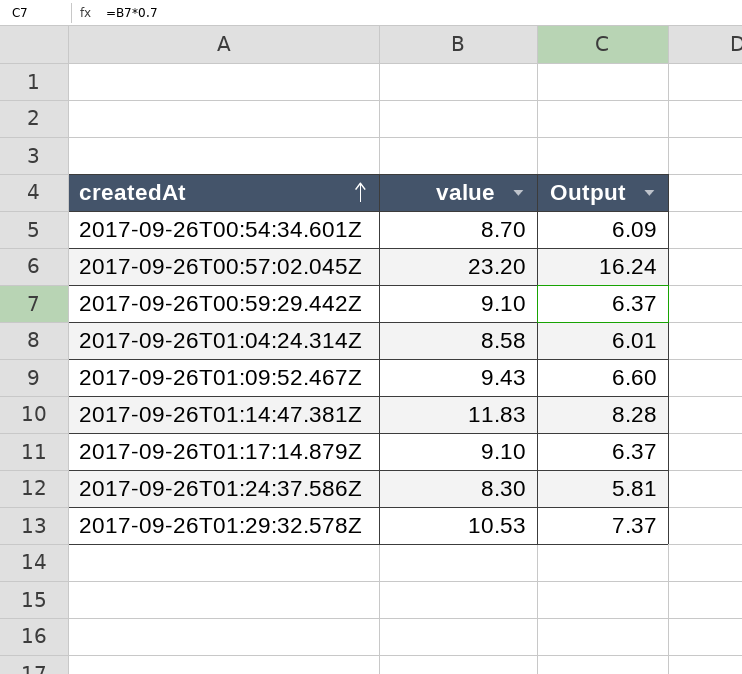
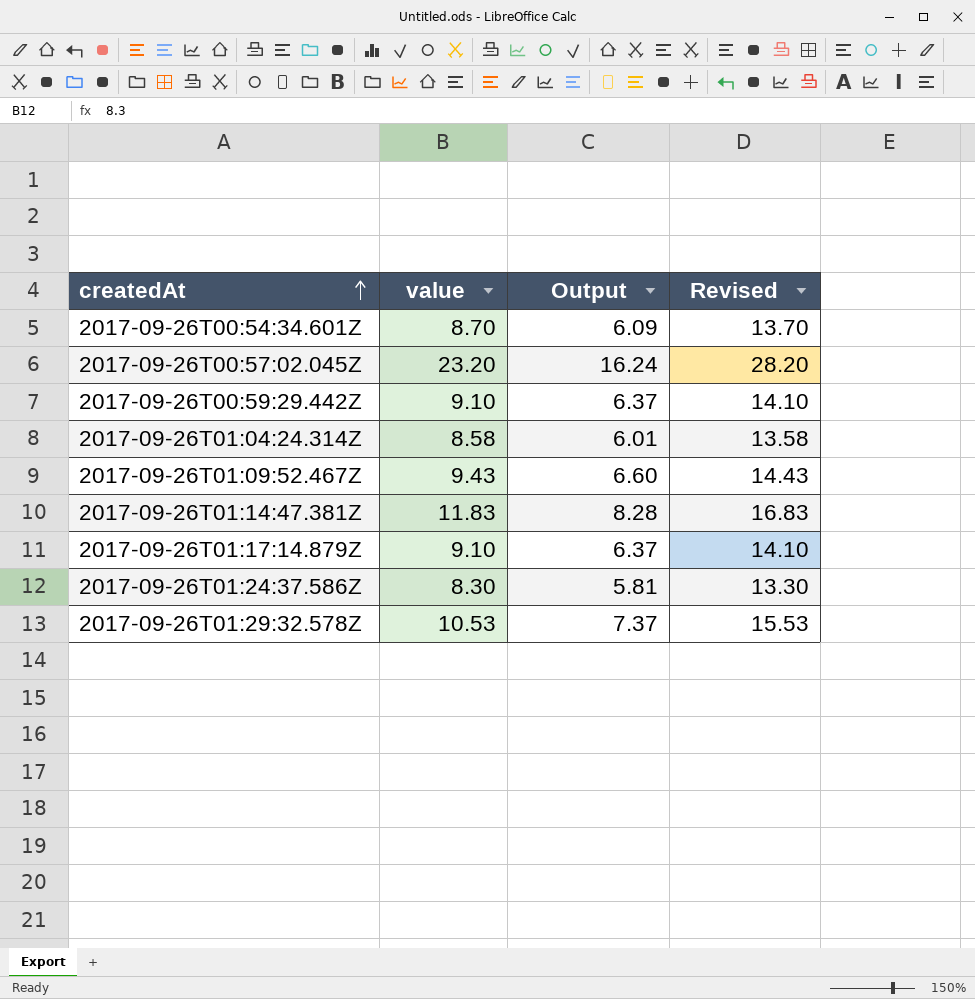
column Revised | formula: none -> [value] + 5

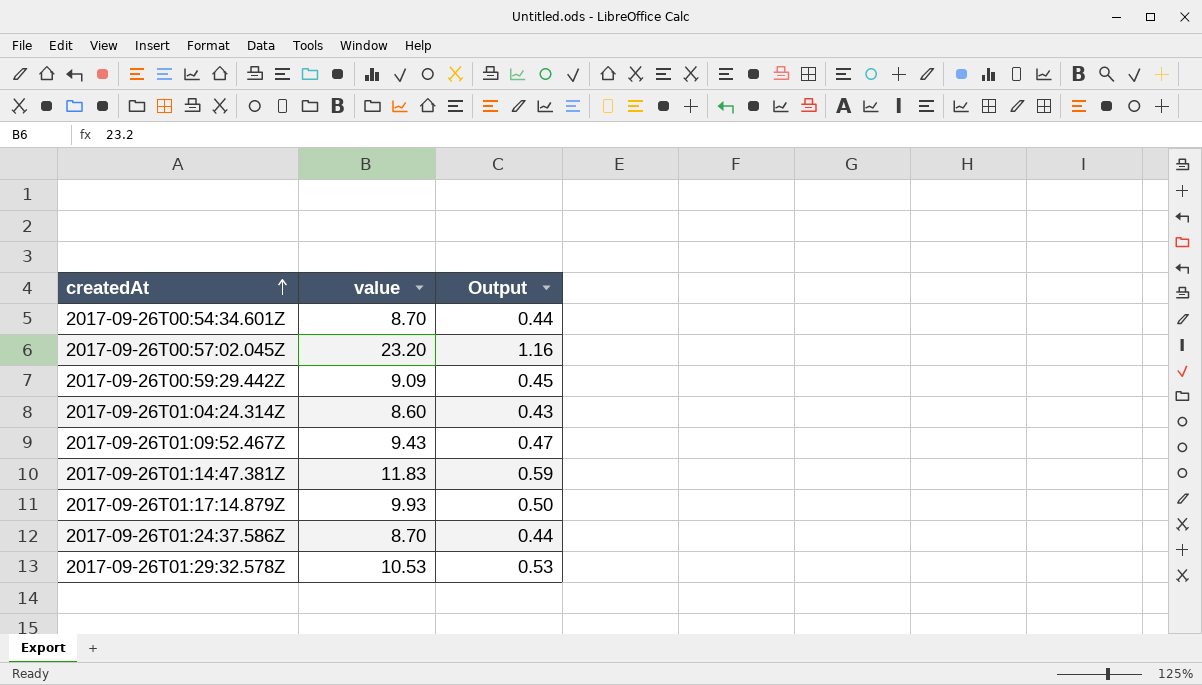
column Revised | formula: [value] + 5 -> none
column Output | formula: [value] * 0.7 -> [value] * 0.05
2017-09-26T00:59:29.442Z | value: 9.10 -> 9.09
2017-09-26T01:04:24.314Z | value: 8.58 -> 8.60
2017-09-26T01:17:14.879Z | value: 9.10 -> 9.93
2017-09-26T01:24:37.586Z | value: 8.30 -> 8.70

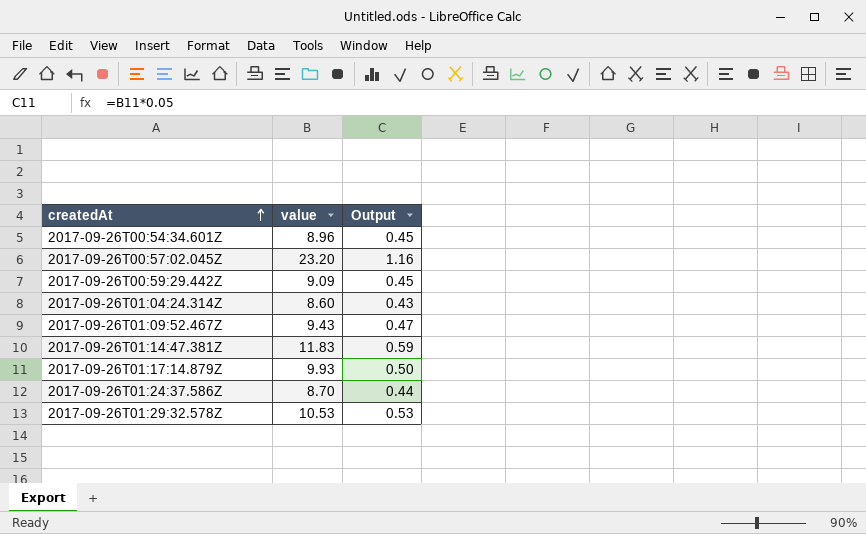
2017-09-26T00:54:34.601Z | value: 8.70 -> 8.96
2017-09-26T00:54:34.601Z | Output: 0.44 -> 0.45

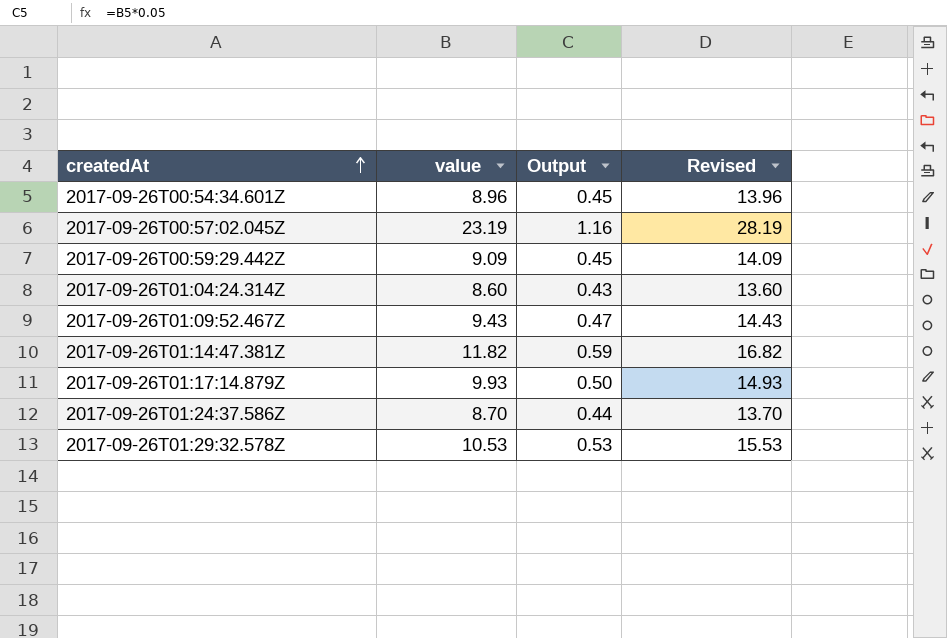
column Revised | formula: none -> [value] + 5
2017-09-26T00:57:02.045Z | value: 23.20 -> 23.19
2017-09-26T01:14:47.381Z | value: 11.83 -> 11.82

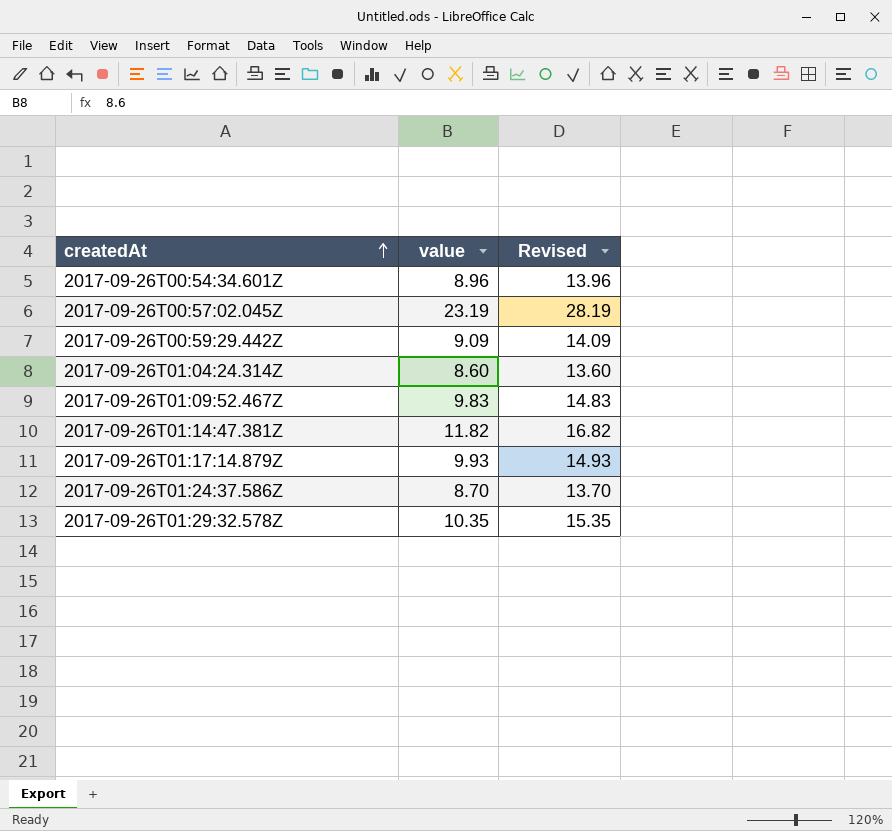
column Output | formula: [value] * 0.05 -> none
2017-09-26T01:09:52.467Z | value: 9.43 -> 9.83
2017-09-26T01:09:52.467Z | Revised: 14.43 -> 14.83
2017-09-26T01:29:32.578Z | value: 10.53 -> 10.35
2017-09-26T01:29:32.578Z | Revised: 15.53 -> 15.35

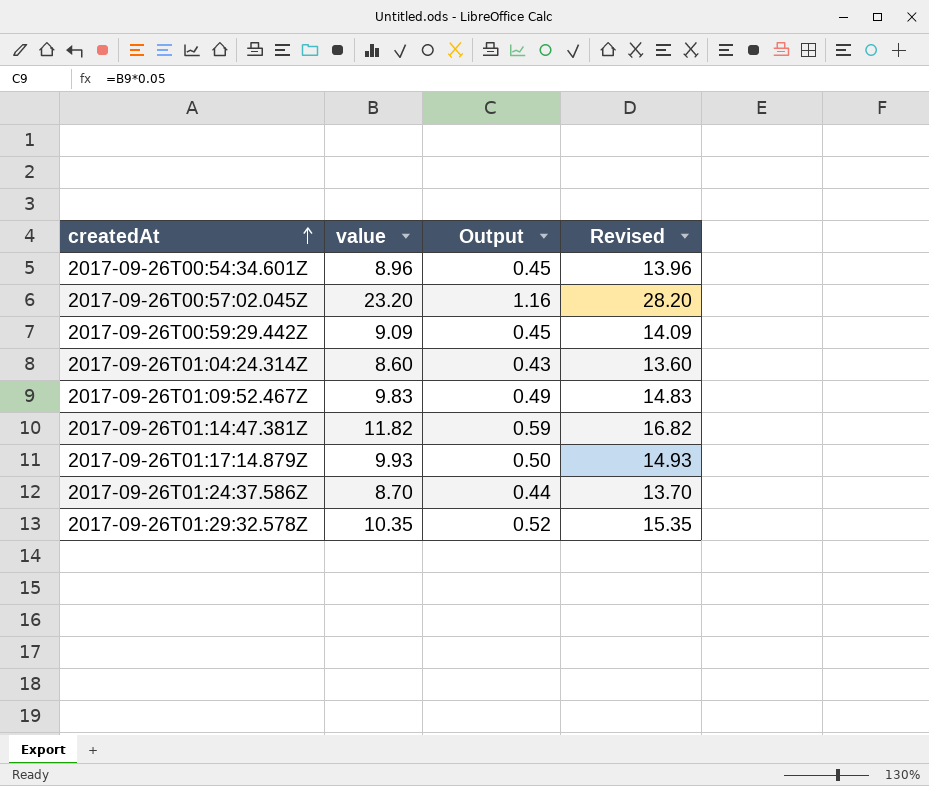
column Output | formula: none -> [value] * 0.05
2017-09-26T00:57:02.045Z | value: 23.19 -> 23.20
2017-09-26T00:57:02.045Z | Revised: 28.19 -> 28.20

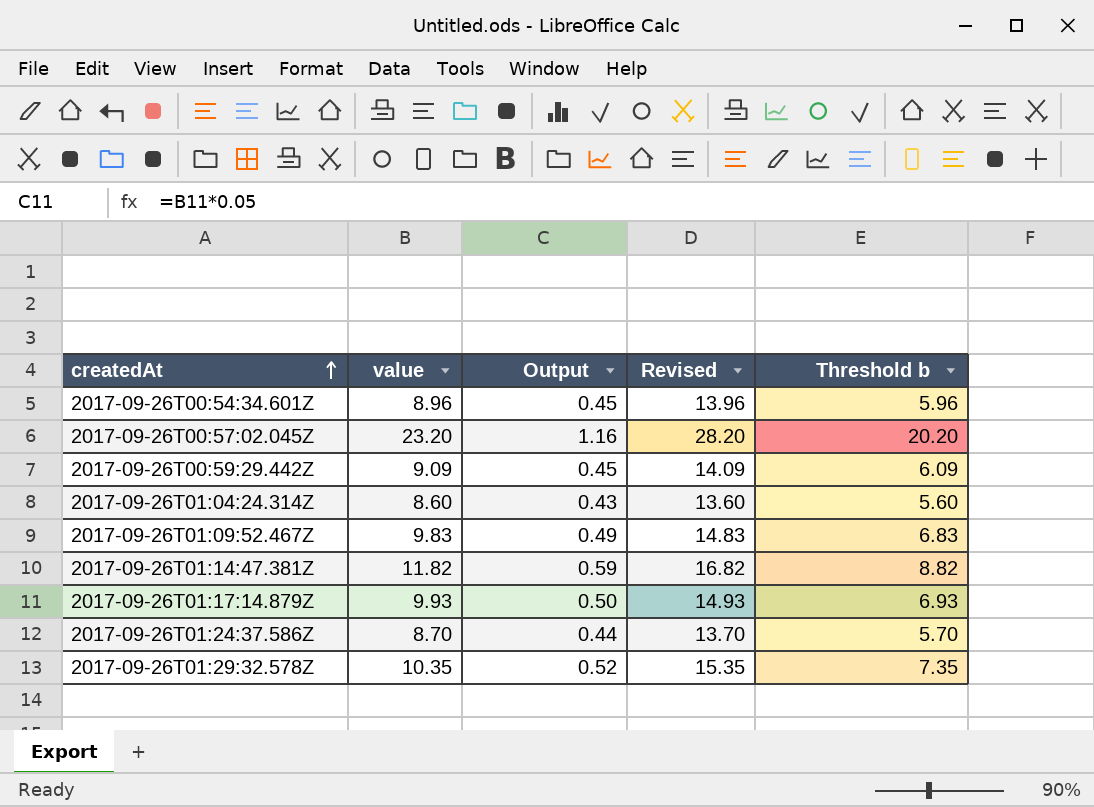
column Threshold b | formula: none -> [value] - 3

